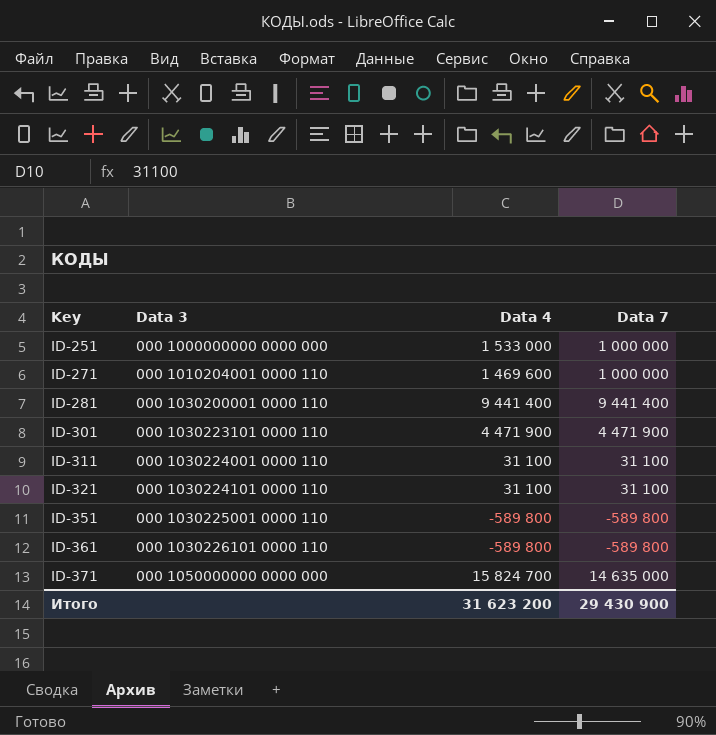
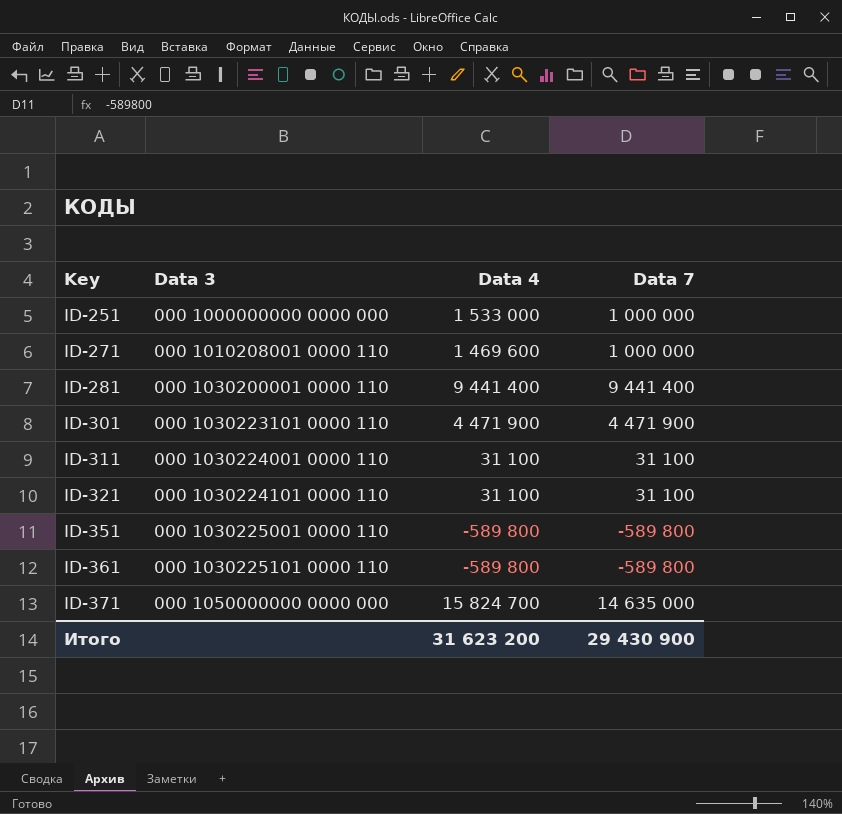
ID-271 | Data 3: 000 1010204001 0000 110 -> 000 1010208001 0000 110
ID-361 | Data 3: 000 1030226101 0000 110 -> 000 1030225101 0000 110

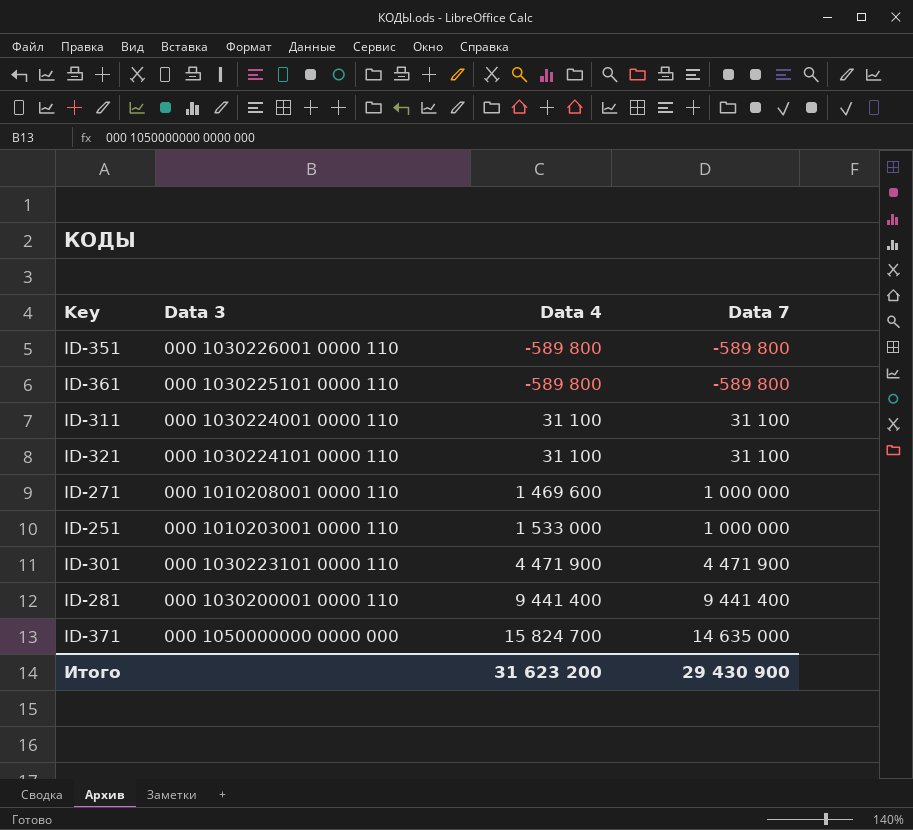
row order: Key ascending -> Data 4 ascending
ID-351 | Data 3: 000 1030225001 0000 110 -> 000 1030226001 0000 110
ID-251 | Data 3: 000 1000000000 0000 000 -> 000 1010203001 0000 110

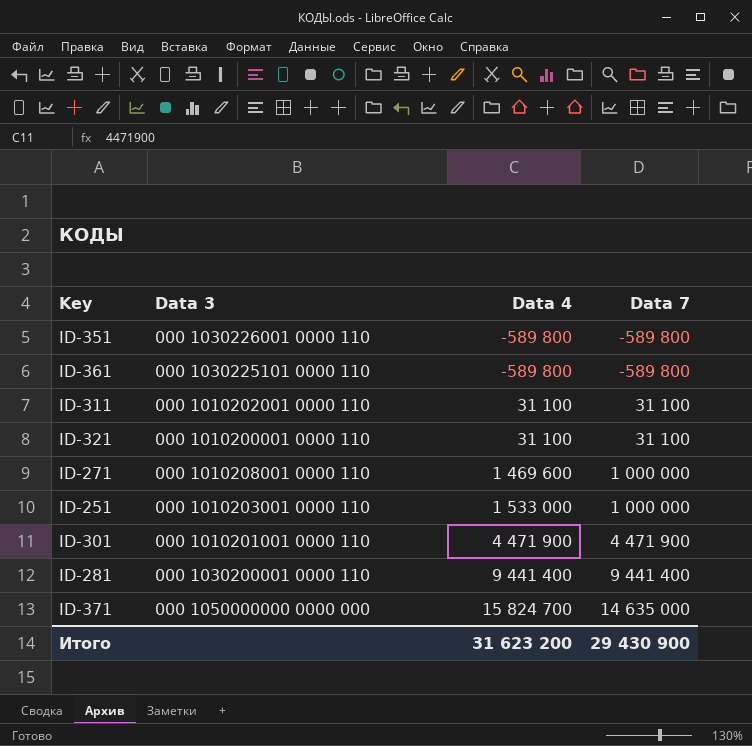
ID-311 | Data 3: 000 1030224001 0000 110 -> 000 1010202001 0000 110
ID-321 | Data 3: 000 1030224101 0000 110 -> 000 1010200001 0000 110
ID-301 | Data 3: 000 1030223101 0000 110 -> 000 1010201001 0000 110

